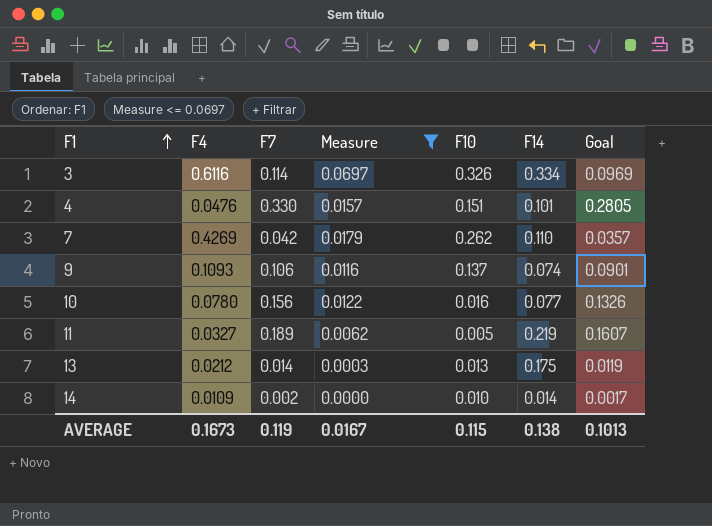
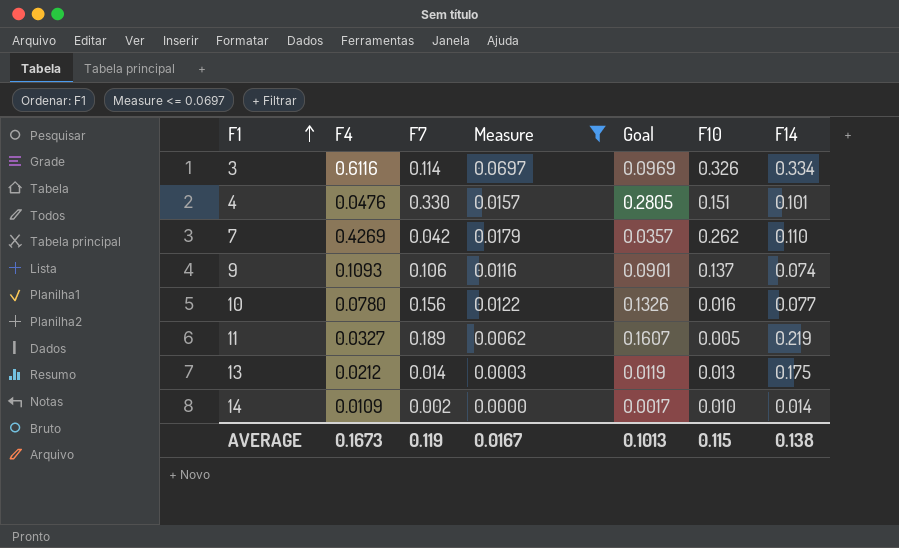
column Goal | position: 7 -> 5

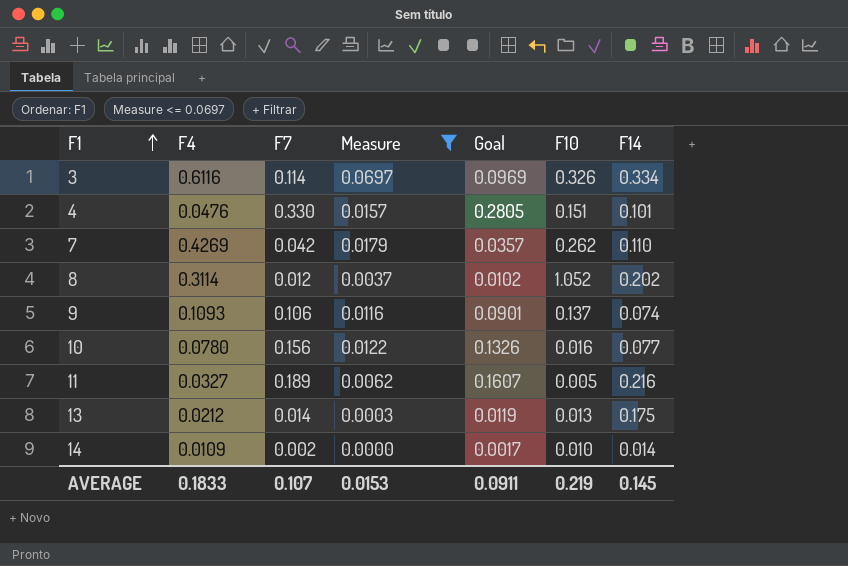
row 8: none -> 0.3114 | 0.012 | 0.0037 | 0.0102 | 1.052 | 0.202
11 | F14: 0.219 -> 0.216
AVERAGE | F4: 0.1673 -> 0.1833
AVERAGE | F7: 0.119 -> 0.107
AVERAGE | Measure: 0.0167 -> 0.0153
AVERAGE | Goal: 0.1013 -> 0.0911
AVERAGE | F10: 0.115 -> 0.219
AVERAGE | F14: 0.138 -> 0.145

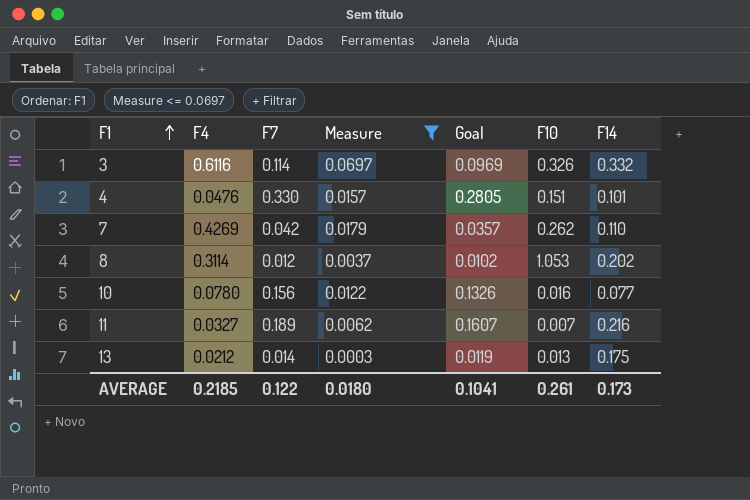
row 9: 0.1093 | 0.106 | 0.0116 | 0.0901 | 0.137 | 0.074 -> none
row 14: 0.0109 | 0.002 | 0.0000 | 0.0017 | 0.010 | 0.014 -> none
3 | F14: 0.334 -> 0.332
8 | F10: 1.052 -> 1.053
11 | F10: 0.005 -> 0.007
AVERAGE | F4: 0.1833 -> 0.2185
AVERAGE | F7: 0.107 -> 0.122
AVERAGE | Measure: 0.0153 -> 0.0180
AVERAGE | Goal: 0.0911 -> 0.1041
AVERAGE | F10: 0.219 -> 0.261
AVERAGE | F14: 0.145 -> 0.173

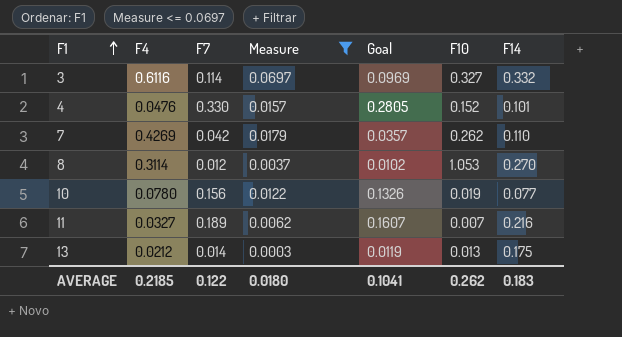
3 | F10: 0.326 -> 0.327
4 | F10: 0.151 -> 0.152
8 | F14: 0.202 -> 0.270
10 | F10: 0.016 -> 0.019
AVERAGE | F10: 0.261 -> 0.262
AVERAGE | F14: 0.173 -> 0.183

